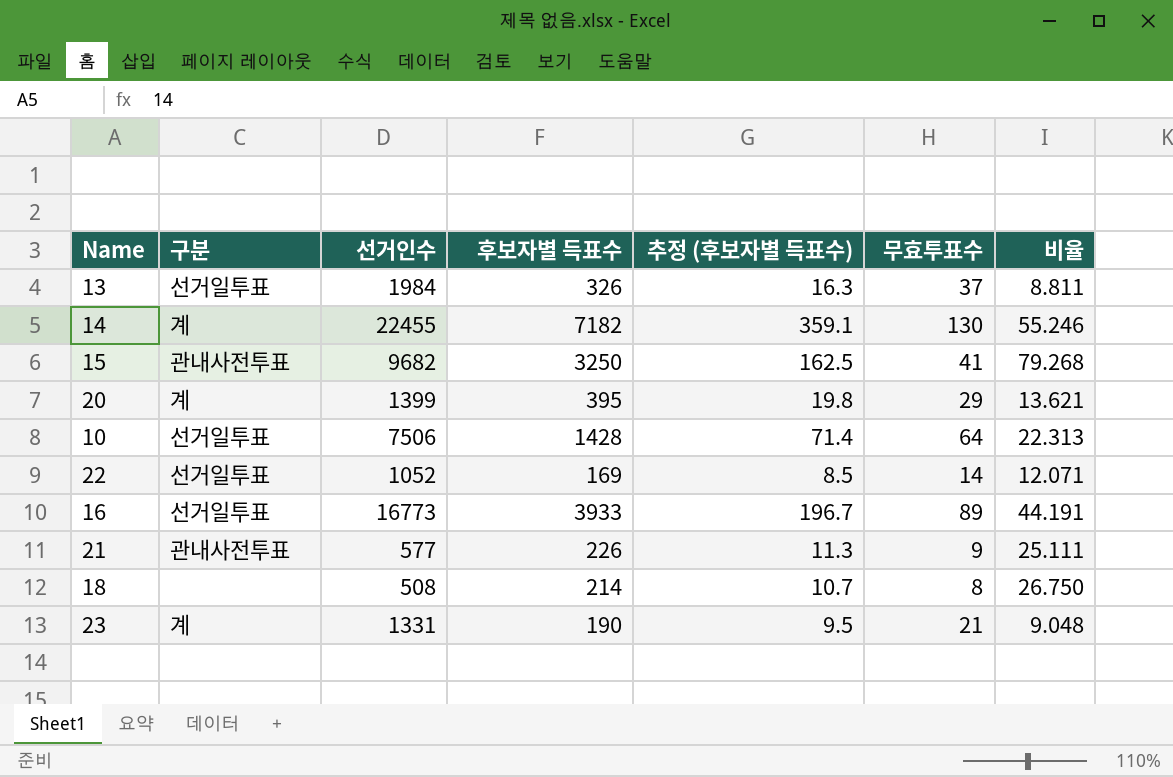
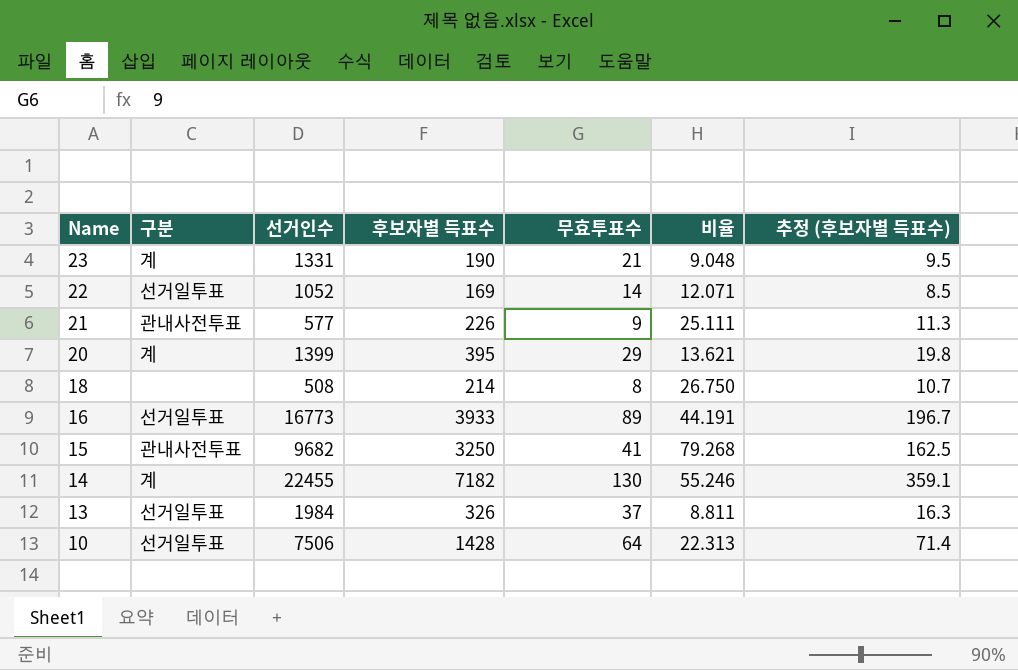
row order: none -> Name descending
column 추정 (후보자별 득표수) | position: 5 -> 7

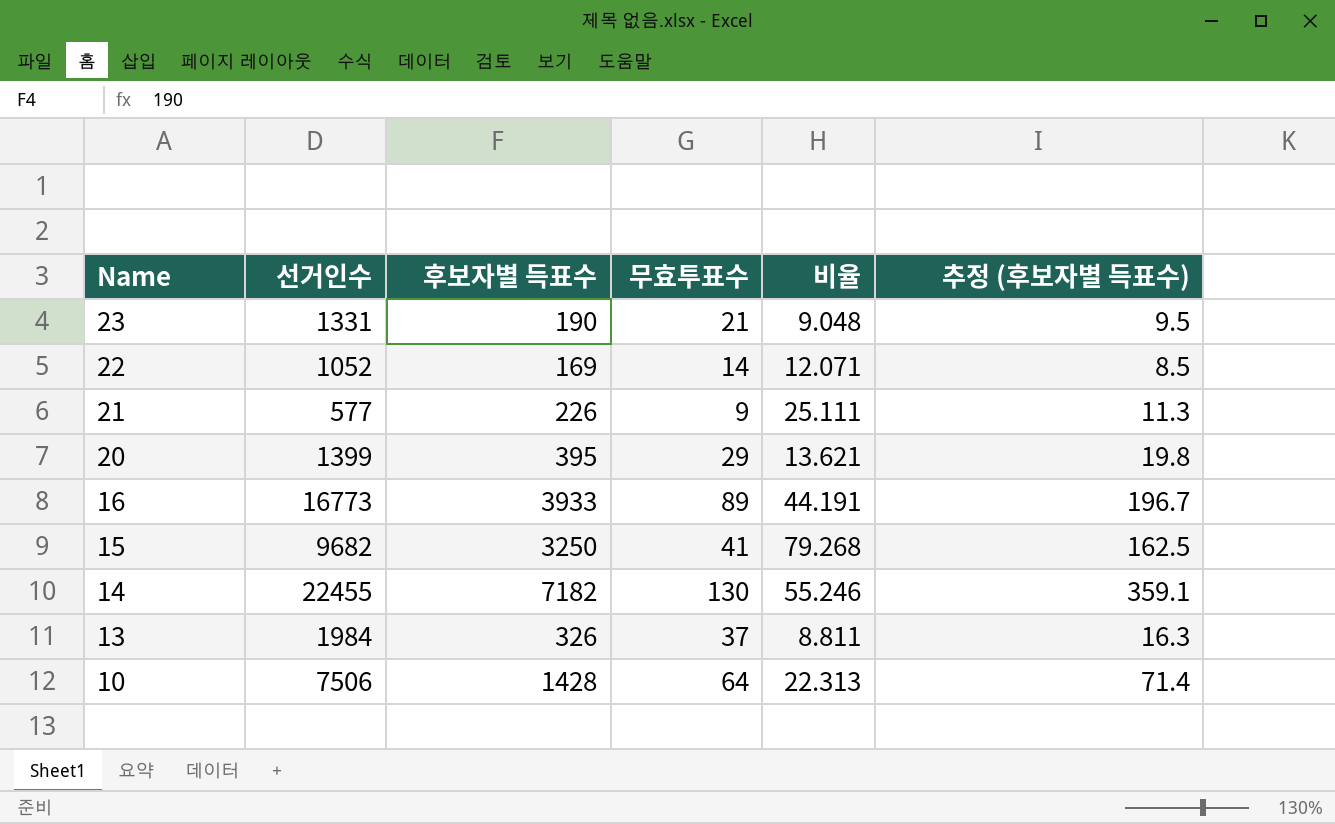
column 구분 | position: 2 -> none
row 18: none | 508 | 214 | 8 | 26.750 | 10.7 -> none

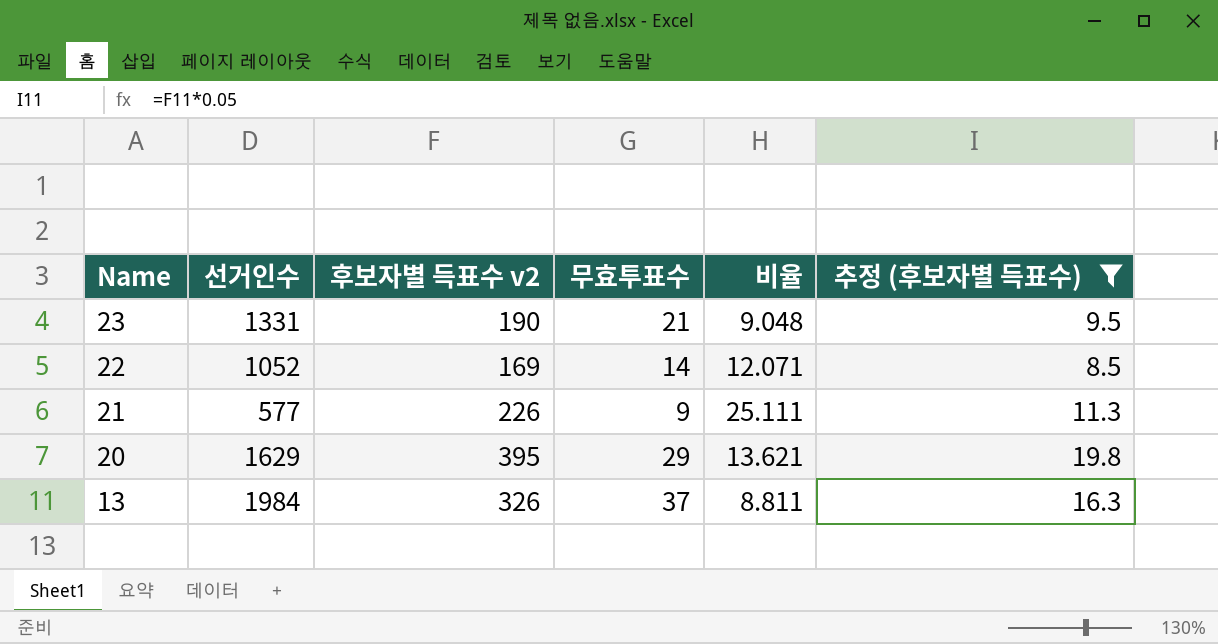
filter: none -> 추정 (후보자별 득표수) <= 19.8
column name: 후보자별 득표수 -> 후보자별 득표수 v2
20 | 선거인수: 1399 -> 1629

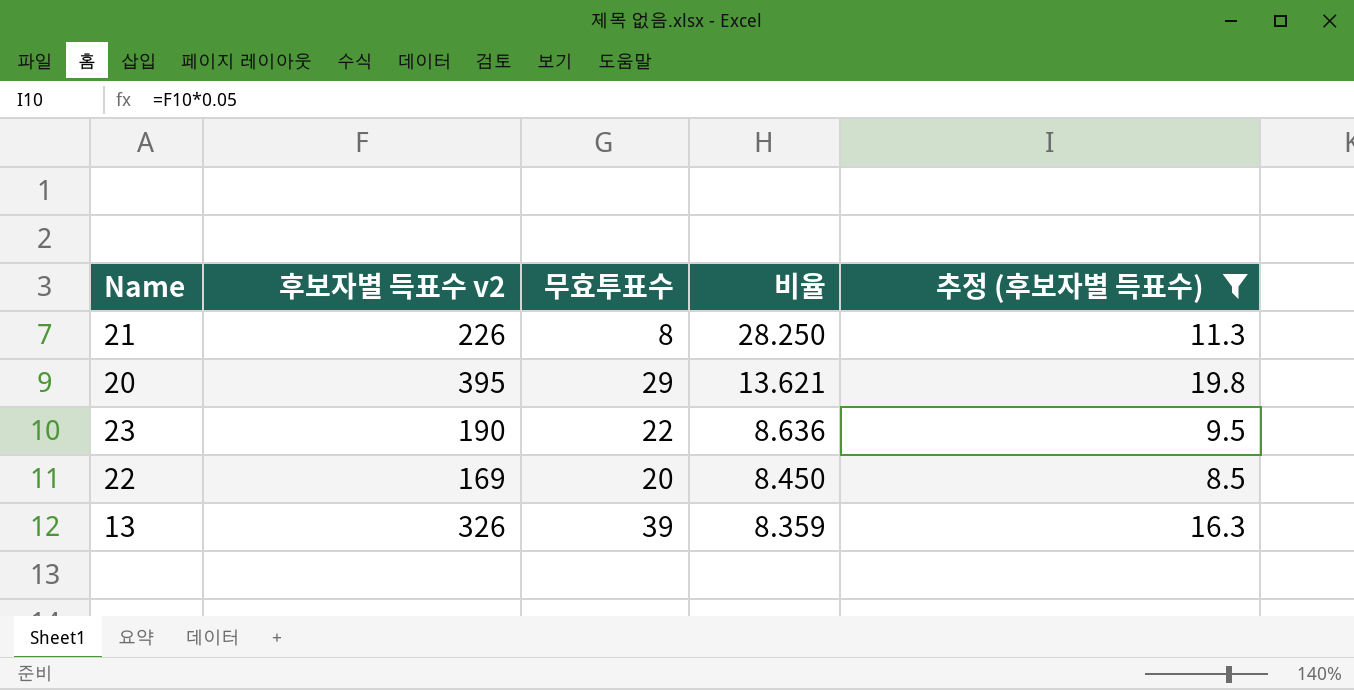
row order: Name descending -> 비율 descending
column 선거인수 | position: 2 -> none
21 | 무효투표수: 9 -> 8
21 | 비율: 25.111 -> 28.250
23 | 무효투표수: 21 -> 22
23 | 비율: 9.048 -> 8.636
22 | 무효투표수: 14 -> 20
22 | 비율: 12.071 -> 8.450
13 | 무효투표수: 37 -> 39
13 | 비율: 8.811 -> 8.359

